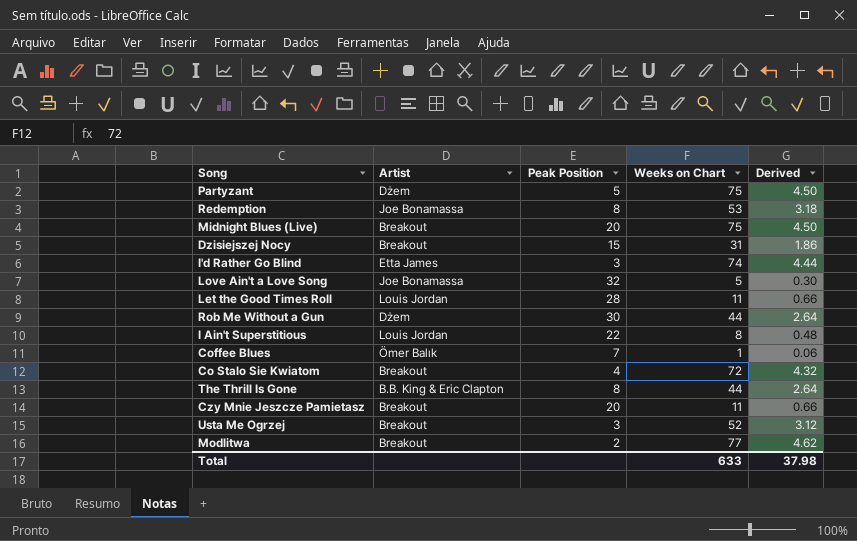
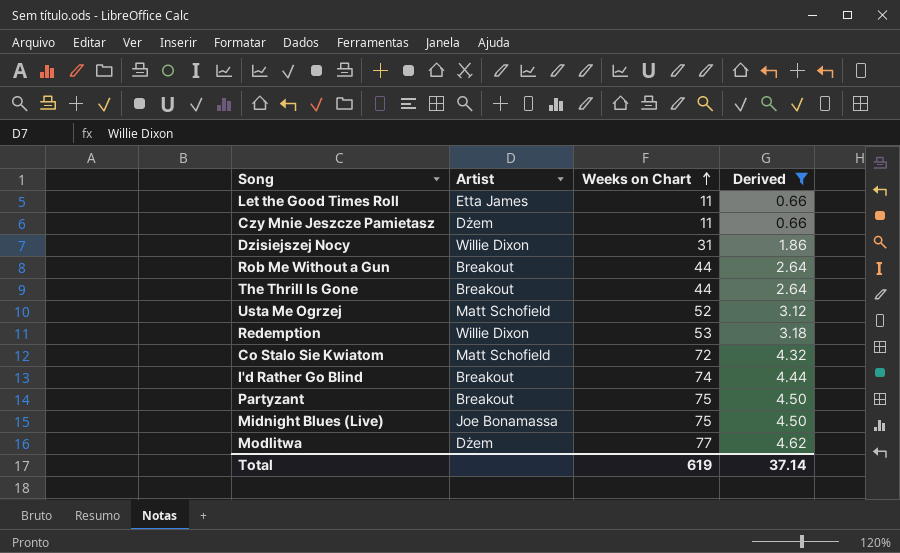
filter: none -> Derived >= 0.66
row order: none -> Weeks on Chart ascending
column Peak Position | position: 3 -> none
Let the Good Times Roll | Artist: Louis Jordan -> Etta James
Czy Mnie Jeszcze Pamietasz | Artist: Breakout -> Dżem
Dzisiejszej Nocy | Artist: Breakout -> Willie Dixon
Rob Me Without a Gun | Artist: Dżem -> Breakout
The Thrill Is Gone | Artist: B.B. King & Eric Clapton -> Breakout
Usta Me Ogrzej | Artist: Breakout -> Matt Schofield
Redemption | Artist: Joe Bonamassa -> Willie Dixon
Co Stalo Sie Kwiatom | Artist: Breakout -> Matt Schofield
I'd Rather Go Blind | Artist: Etta James -> Breakout
Partyzant | Artist: Dżem -> Breakout
Midnight Blues (Live) | Artist: Breakout -> Joe Bonamassa
Modlitwa | Artist: Breakout -> Dżem
Total | Weeks on Chart: 633 -> 619
Total | Derived: 37.98 -> 37.14

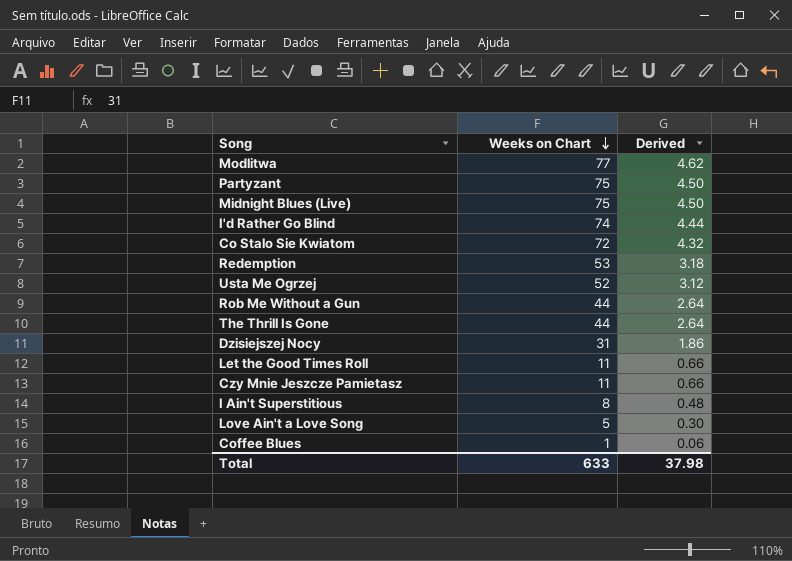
filter: Derived >= 0.66 -> none
row order: Weeks on Chart ascending -> Weeks on Chart descending
column Artist | position: 2 -> none
Total | Weeks on Chart: 619 -> 633
Total | Derived: 37.14 -> 37.98

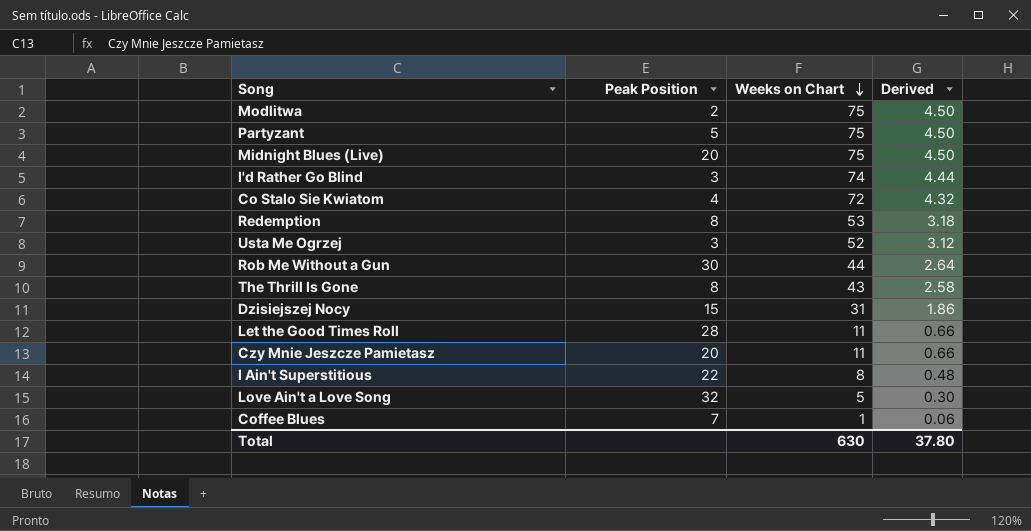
column Peak Position | position: none -> 2
Modlitwa | Weeks on Chart: 77 -> 75
Modlitwa | Derived: 4.62 -> 4.50
The Thrill Is Gone | Weeks on Chart: 44 -> 43
The Thrill Is Gone | Derived: 2.64 -> 2.58
Total | Weeks on Chart: 633 -> 630
Total | Derived: 37.98 -> 37.80

